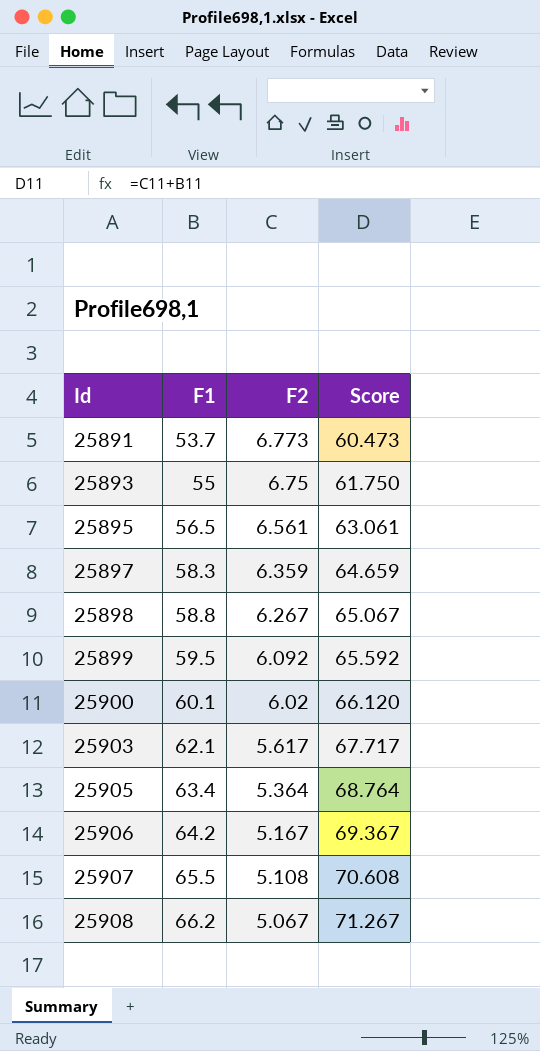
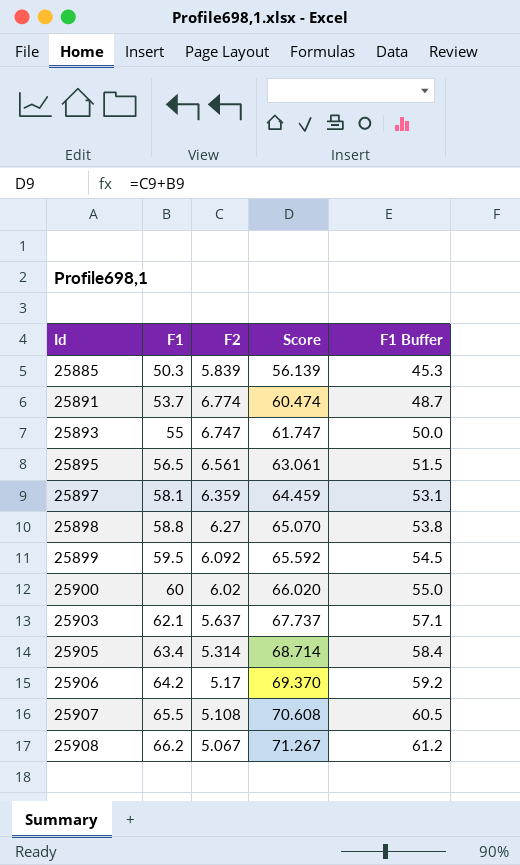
column F1 Buffer | formula: none -> [F1] - 5
row 25885: none -> 50.3 | 5.839 | 56.139 | 45.3
25891 | F2: 6.773 -> 6.774
25891 | Score: 60.473 -> 60.474
25893 | F2: 6.75 -> 6.747
25893 | Score: 61.750 -> 61.747
25897 | F1: 58.3 -> 58.1
25897 | Score: 64.659 -> 64.459
25898 | F2: 6.267 -> 6.27
25898 | Score: 65.067 -> 65.070
25900 | F1: 60.1 -> 60
25900 | Score: 66.120 -> 66.020
25903 | F2: 5.617 -> 5.637
25903 | Score: 67.717 -> 67.737
25905 | F2: 5.364 -> 5.314
25905 | Score: 68.764 -> 68.714
25906 | F2: 5.167 -> 5.17
25906 | Score: 69.367 -> 69.370

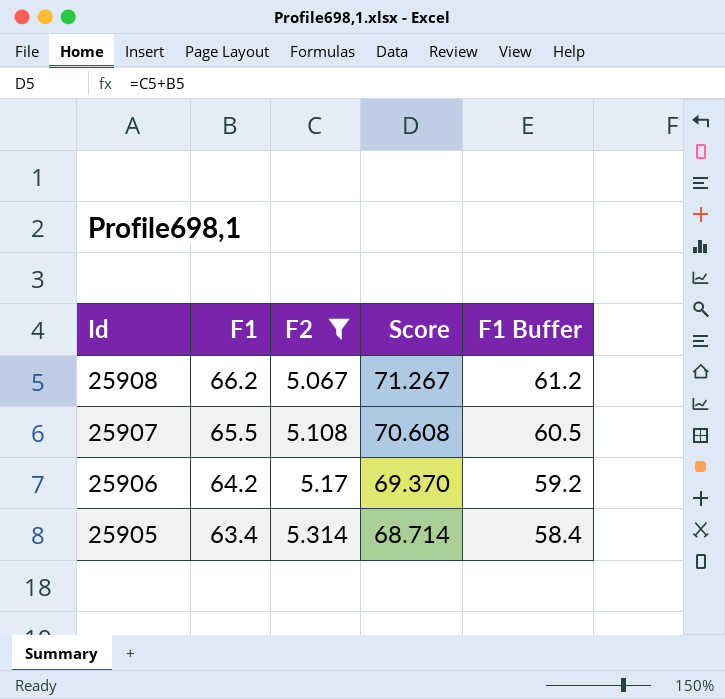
filter: none -> F2 <= 5.314
row order: Id ascending -> Id descending

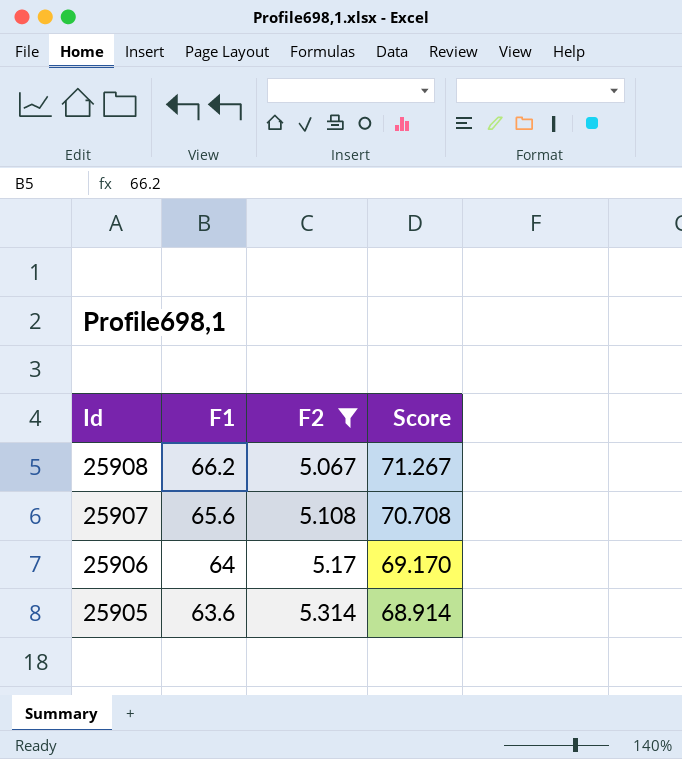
column F1 Buffer | formula: [F1] - 5 -> none
25907 | F1: 65.5 -> 65.6
25907 | Score: 70.608 -> 70.708
25906 | F1: 64.2 -> 64
25906 | Score: 69.370 -> 69.170
25905 | F1: 63.4 -> 63.6
25905 | Score: 68.714 -> 68.914

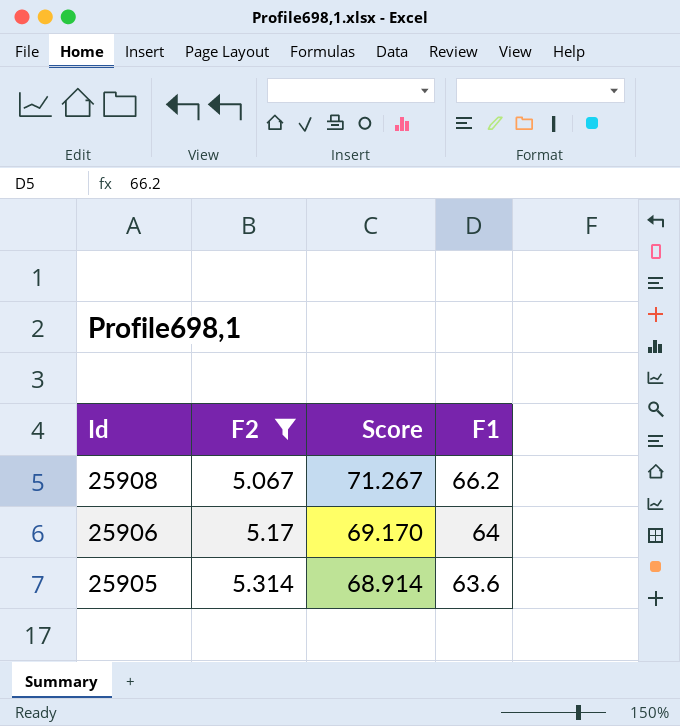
column F1 | position: 2 -> 4
row 25907: 65.6 | 5.108 | 70.708 -> none

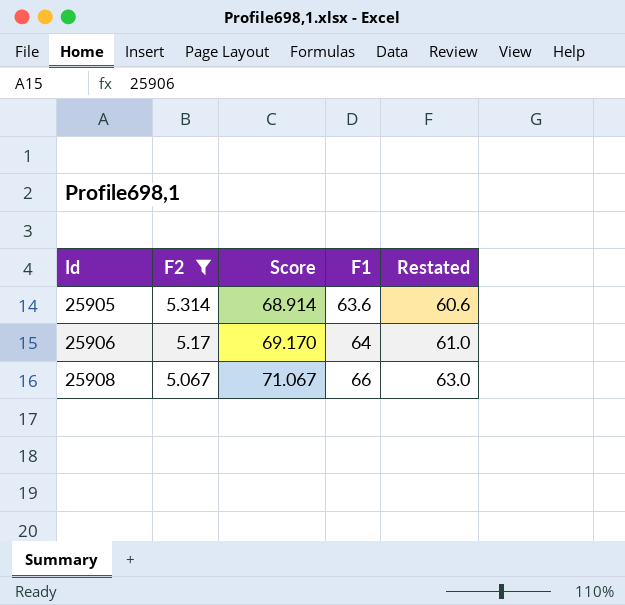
row order: Id descending -> Id ascending
column Restated | formula: none -> [F1] - 3
25908 | Score: 71.267 -> 71.067
25908 | F1: 66.2 -> 66

